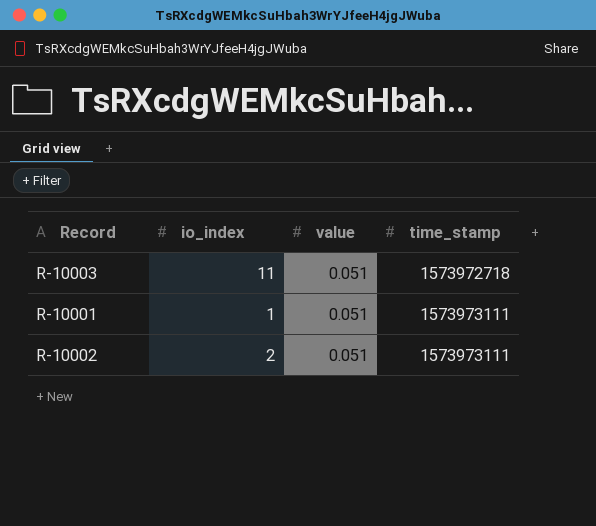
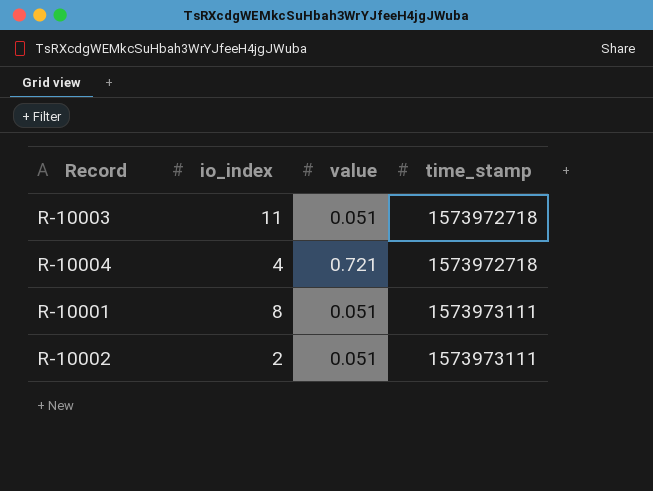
row R-10004: none -> 4 | 0.721 | 1573972718
R-10001 | io_index: 1 -> 8

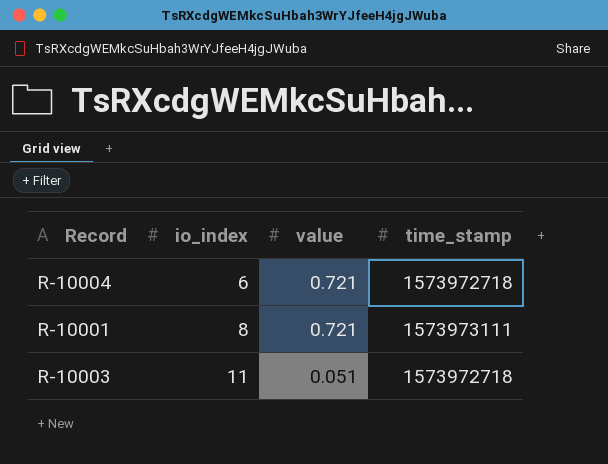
row order: time_stamp ascending -> io_index ascending
row R-10002: 2 | 0.051 | 1573973111 -> none
R-10004 | io_index: 4 -> 6
R-10001 | value: 0.051 -> 0.721

